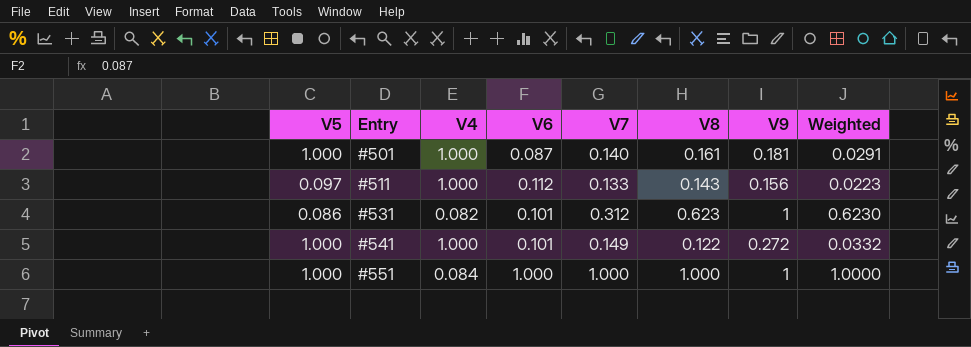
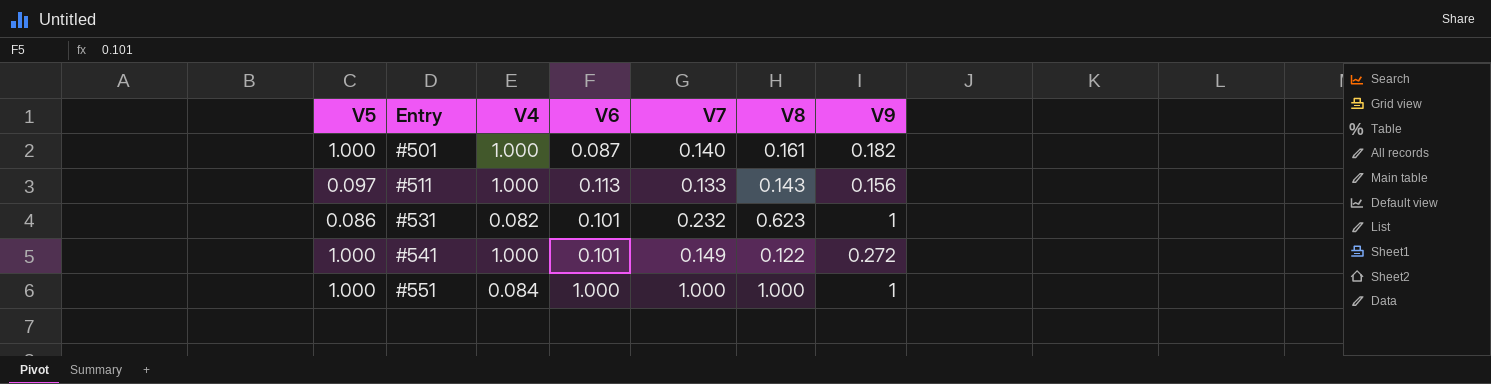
column Weighted | formula: [V8] * [V9] -> none
#501 | V9: 0.181 -> 0.182
#511 | V6: 0.112 -> 0.113
#531 | V7: 0.312 -> 0.232

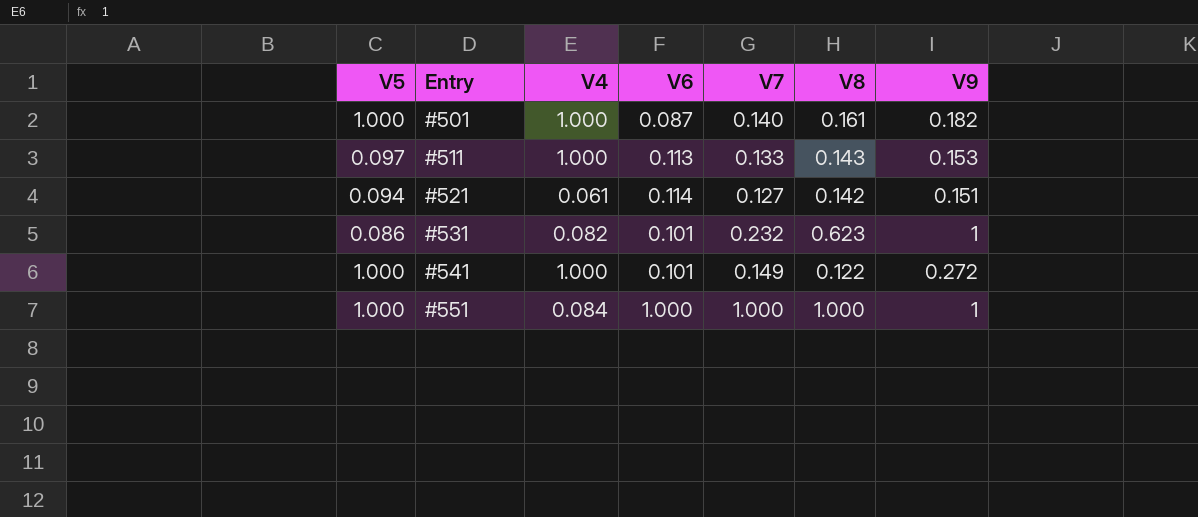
#511 | V9: 0.156 -> 0.153
row #521: none -> 0.094 | 0.061 | 0.114 | 0.127 | 0.142 | 0.151

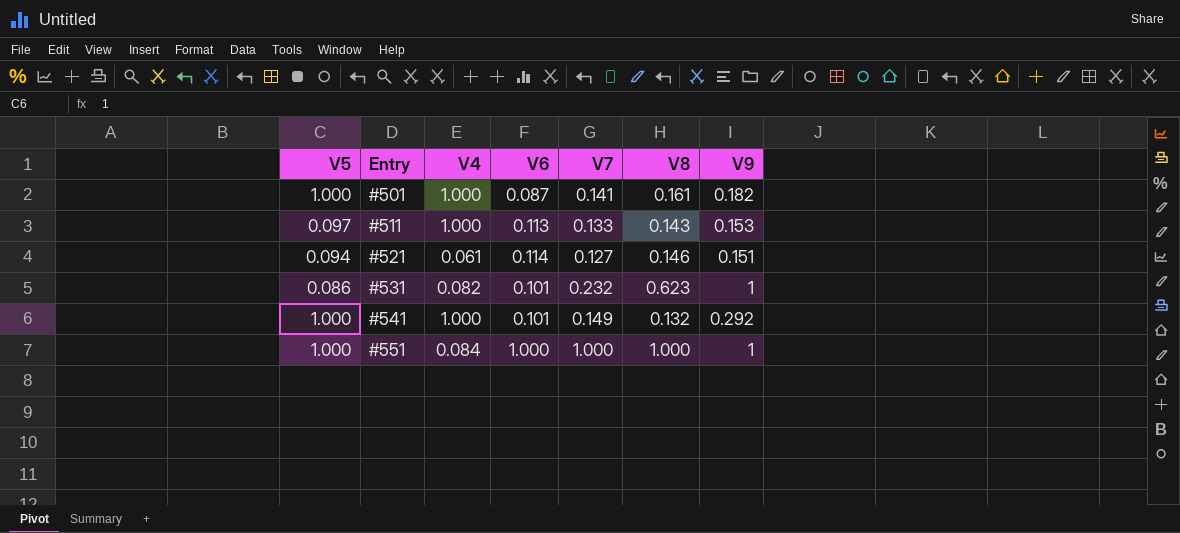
#501 | V7: 0.140 -> 0.141
#521 | V8: 0.142 -> 0.146
#541 | V8: 0.122 -> 0.132
#541 | V9: 0.272 -> 0.292

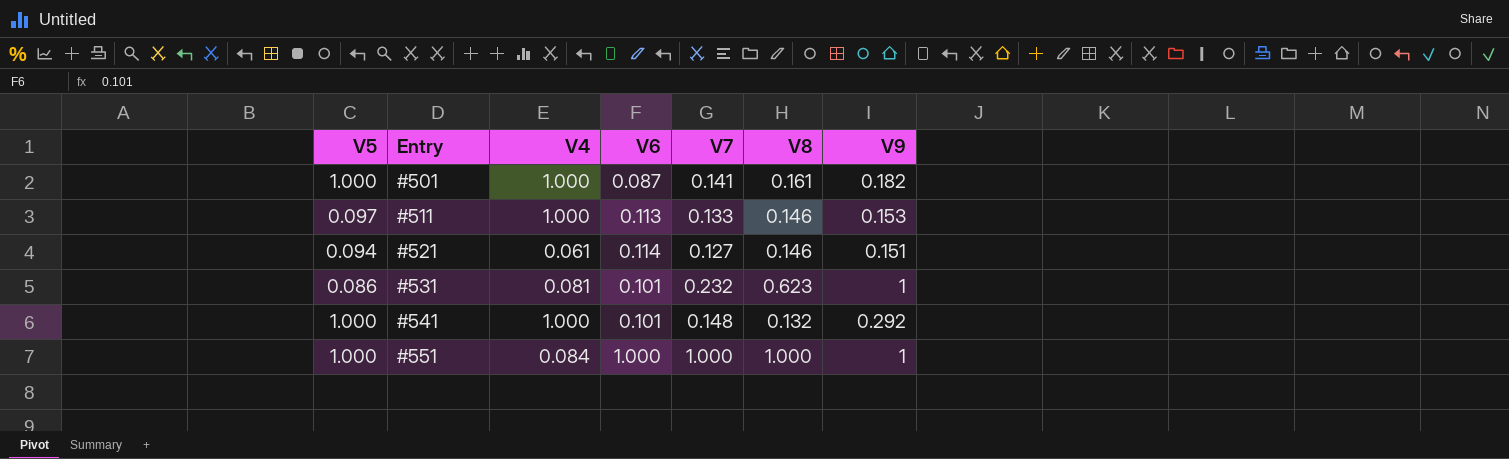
#511 | V8: 0.143 -> 0.146
#531 | V4: 0.082 -> 0.081
#541 | V7: 0.149 -> 0.148

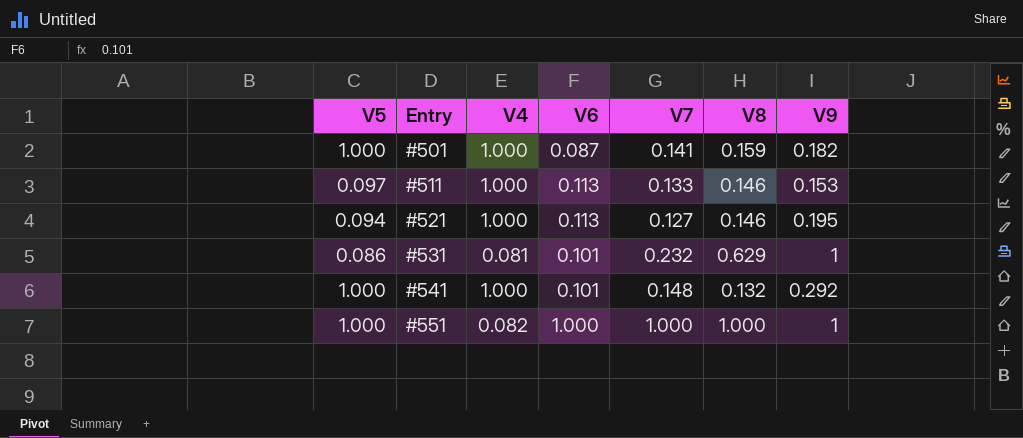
#501 | V8: 0.161 -> 0.159
#521 | V4: 0.061 -> 1.000
#521 | V6: 0.114 -> 0.113
#521 | V9: 0.151 -> 0.195
#531 | V8: 0.623 -> 0.629
#551 | V4: 0.084 -> 0.082

